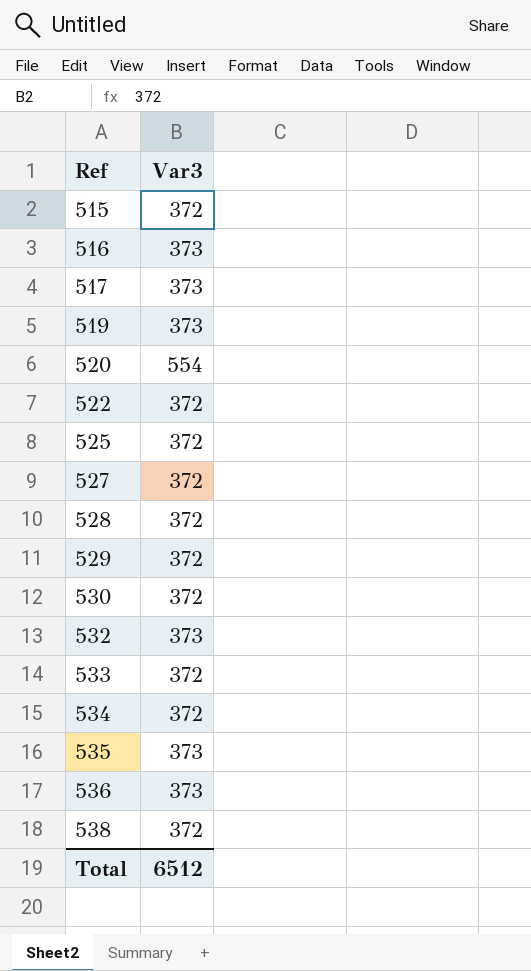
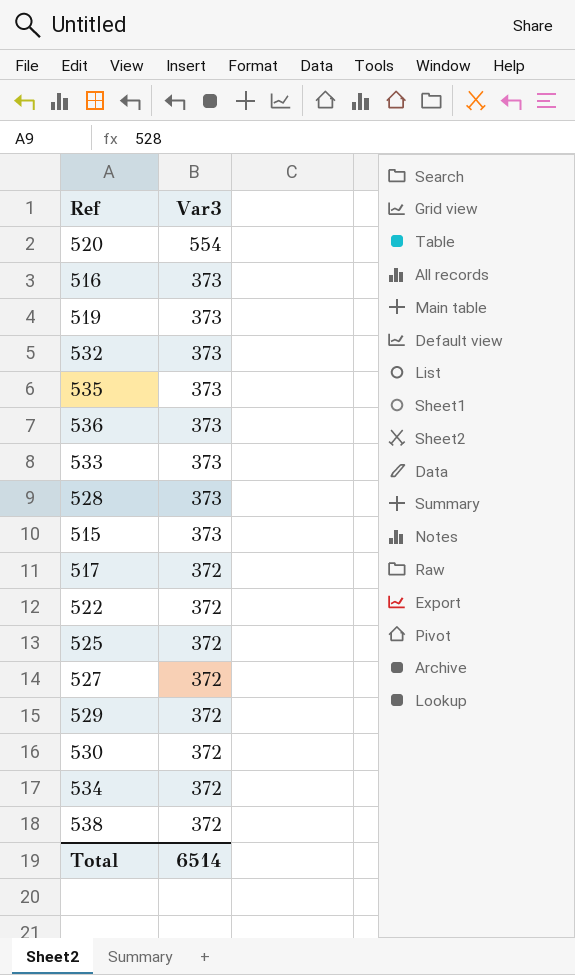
row order: Ref ascending -> Var3 descending
533 | Var3: 372 -> 373
528 | Var3: 372 -> 373
515 | Var3: 372 -> 373
517 | Var3: 373 -> 372
Total | Var3: 6512 -> 6514

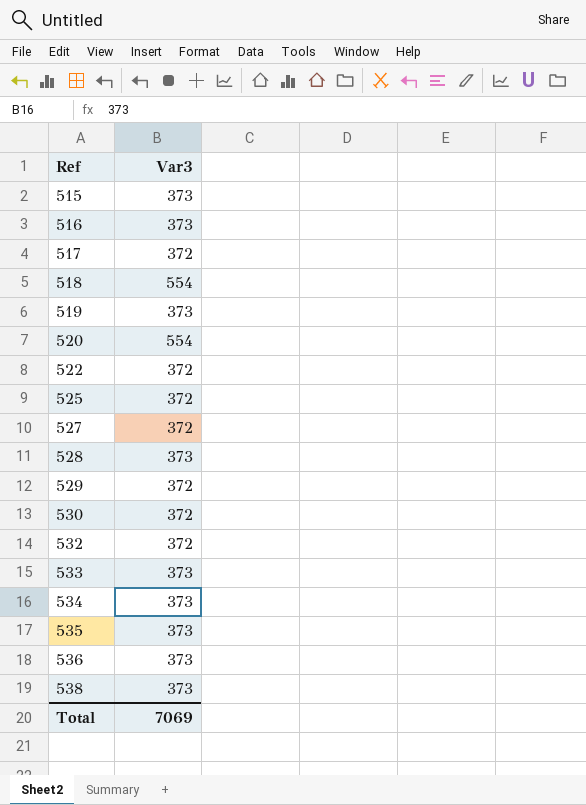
row order: Var3 descending -> Ref ascending
row 518: none -> 554
532 | Var3: 373 -> 372
534 | Var3: 372 -> 373
538 | Var3: 372 -> 373
Total | Var3: 6514 -> 7069

